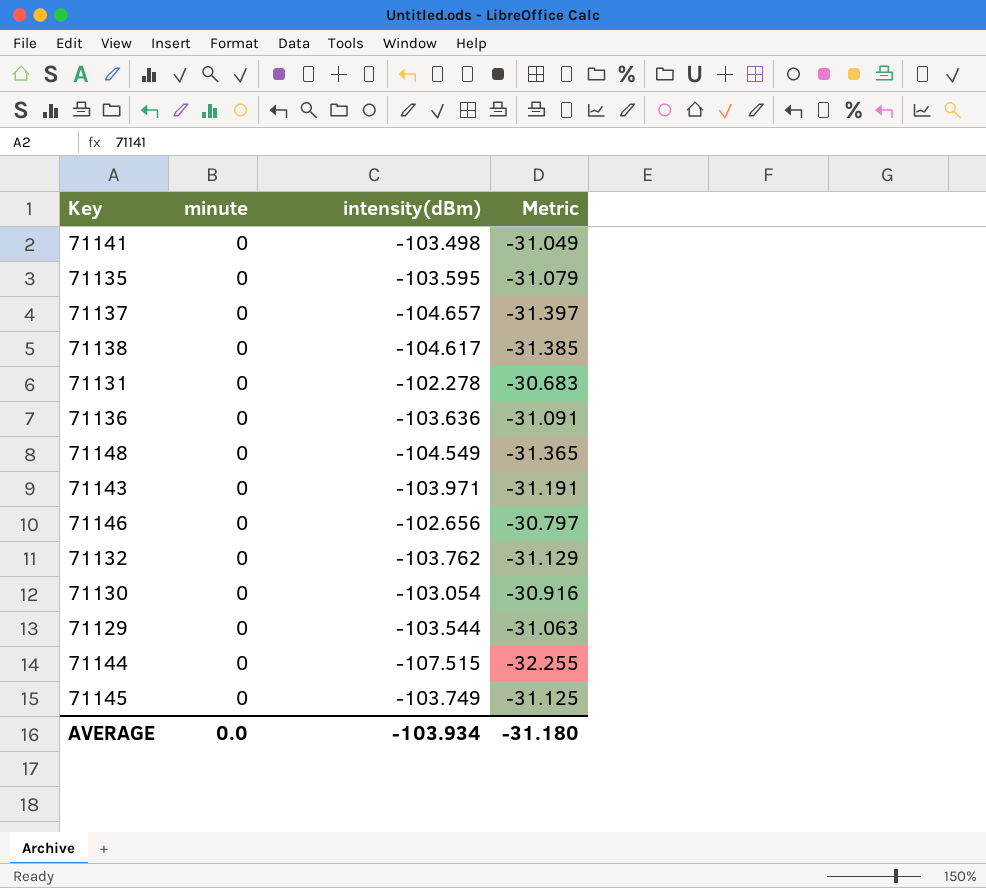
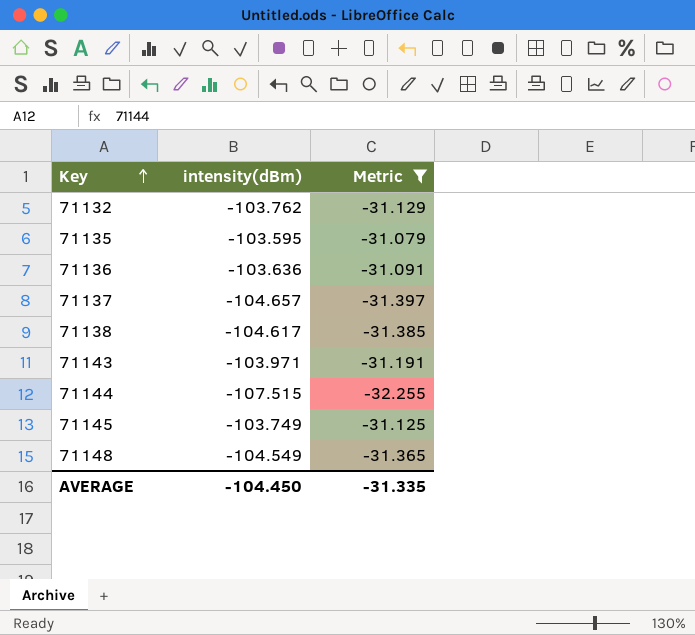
filter: none -> Metric <= -31.079
row order: none -> Key ascending
column minute | position: 2 -> none
AVERAGE | intensity(dBm): -103.934 -> -104.450
AVERAGE | Metric: -31.180 -> -31.335

